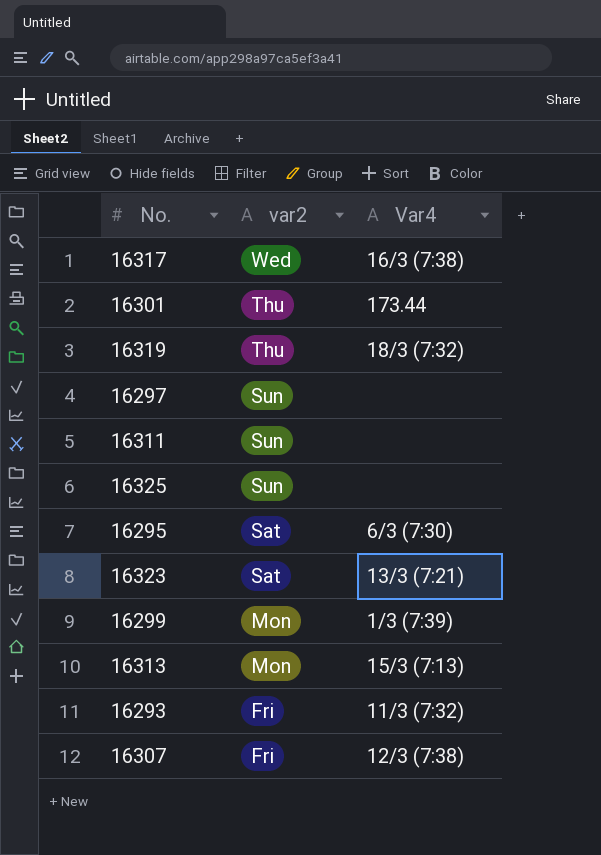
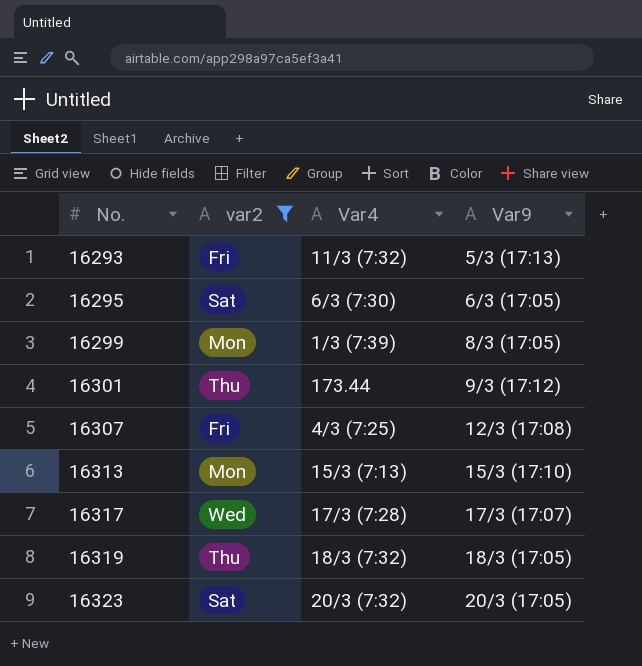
filter: none -> var2 != Sun
row order: var2 descending -> No. ascending
column Var9 | position: none -> 4
16307 | Var4: 12/3 (7:38) -> 4/3 (7:25)
16317 | Var4: 16/3 (7:38) -> 17/3 (7:28)
16323 | Var4: 13/3 (7:21) -> 20/3 (7:32)

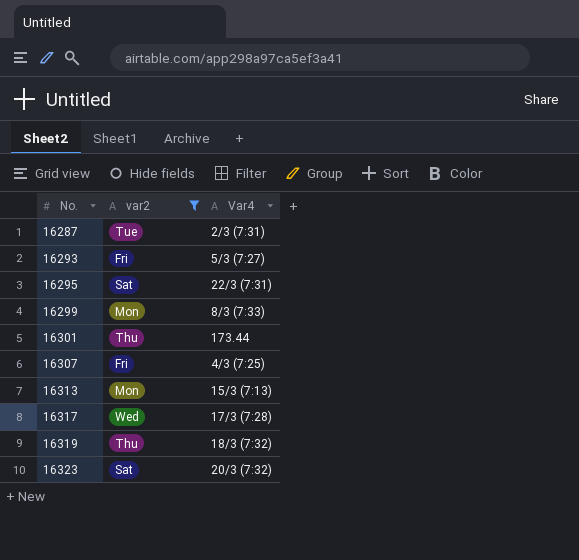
column Var9 | position: 4 -> none
row 16287: none -> Tue | 2/3 (7:31)
16293 | Var4: 11/3 (7:32) -> 5/3 (7:27)
16295 | Var4: 6/3 (7:30) -> 22/3 (7:31)
16299 | Var4: 1/3 (7:39) -> 8/3 (7:33)

